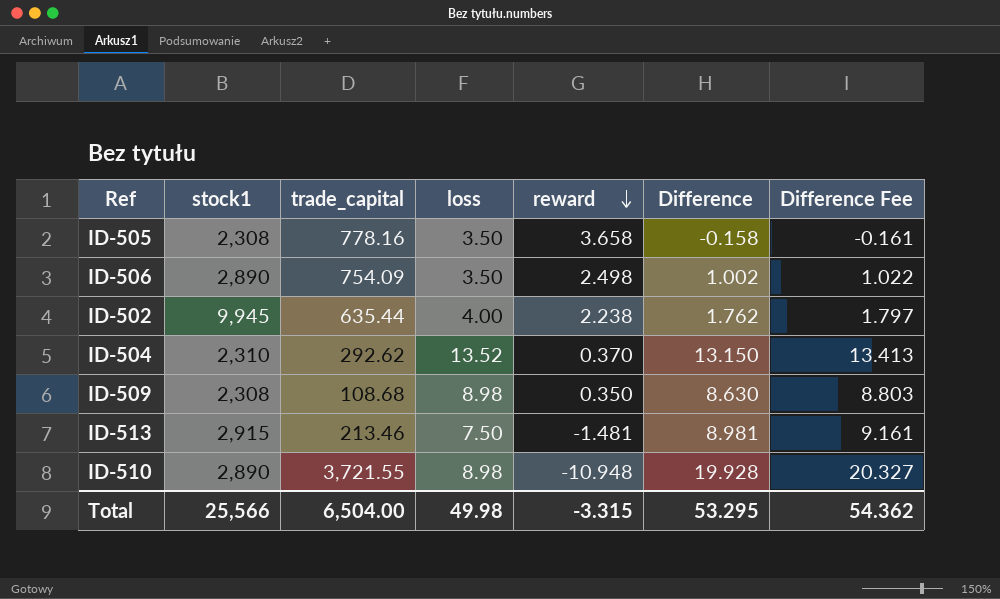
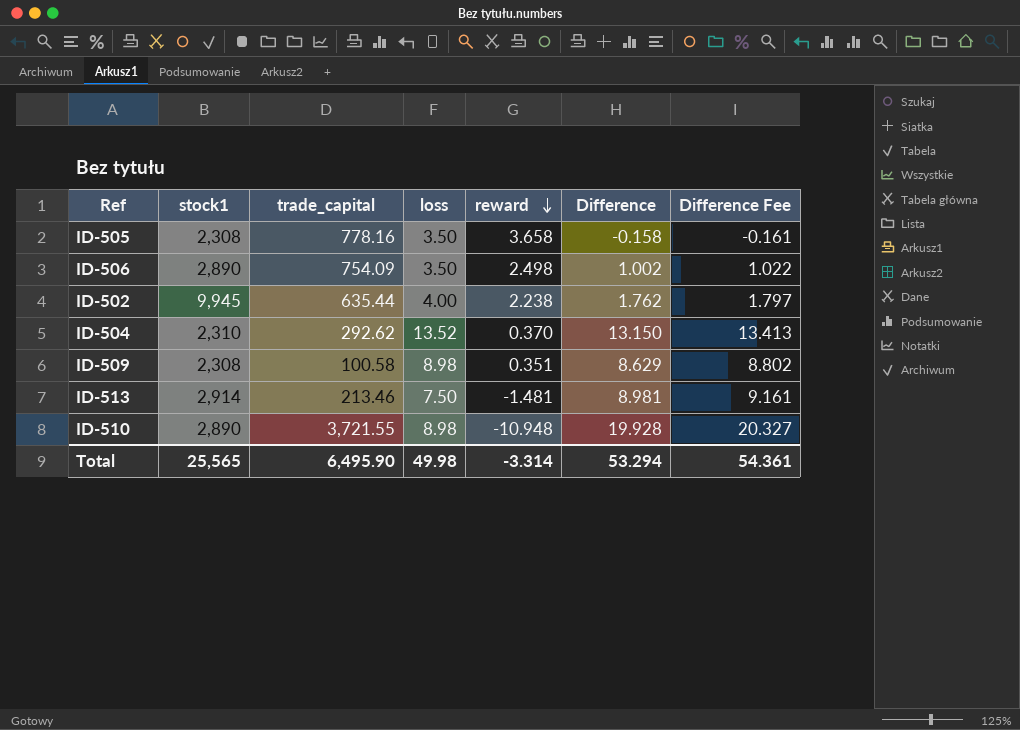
ID-509 | trade_capital: 108.68 -> 100.58
ID-509 | reward: 0.350 -> 0.351
ID-509 | Difference: 8.630 -> 8.629
ID-509 | Difference Fee: 8.803 -> 8.802
ID-513 | stock1: 2,915 -> 2,914
Total | stock1: 25,566 -> 25,565
Total | trade_capital: 6,504.00 -> 6,495.90
Total | reward: -3.315 -> -3.314
Total | Difference: 53.295 -> 53.294
Total | Difference Fee: 54.362 -> 54.361

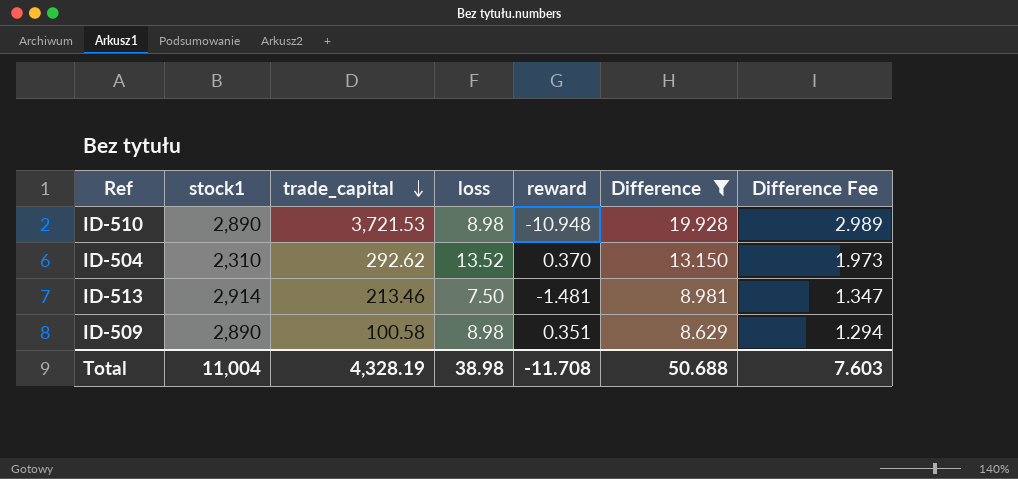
filter: none -> Difference >= 8.629
row order: reward descending -> trade_capital descending
column Difference Fee | formula: [Difference] * 1.02 -> [Difference] * 0.15
ID-510 | trade_capital: 3,721.55 -> 3,721.53
ID-509 | stock1: 2,308 -> 2,890
Total | stock1: 25,565 -> 11,004
Total | trade_capital: 6,495.90 -> 4,328.19
Total | loss: 49.98 -> 38.98
Total | reward: -3.314 -> -11.708
Total | Difference: 53.294 -> 50.688
Total | Difference Fee: 54.361 -> 7.603

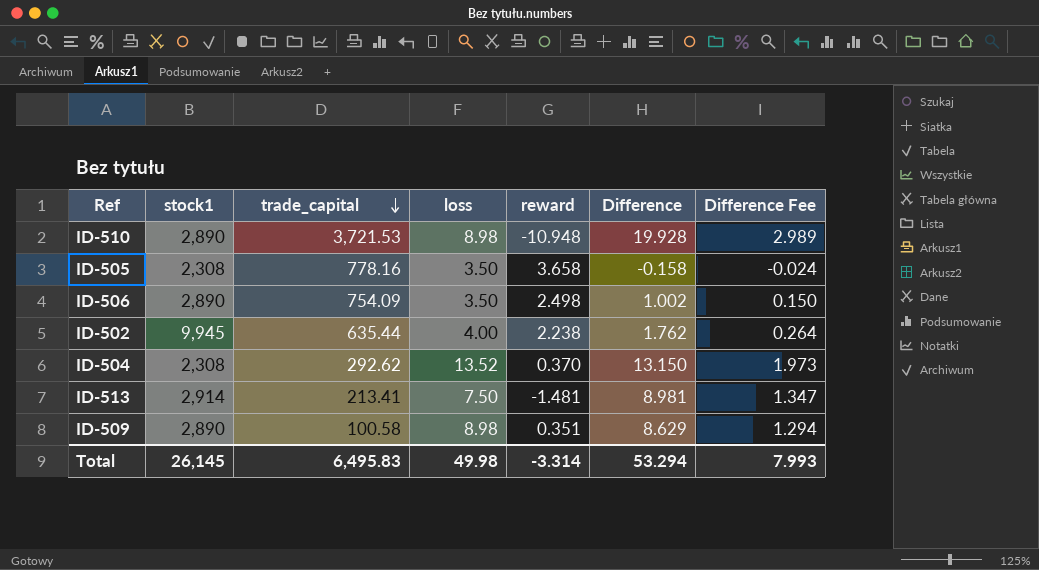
filter: Difference >= 8.629 -> none
ID-504 | stock1: 2,310 -> 2,308
ID-513 | trade_capital: 213.46 -> 213.41
Total | stock1: 11,004 -> 26,145
Total | trade_capital: 4,328.19 -> 6,495.83
Total | loss: 38.98 -> 49.98
Total | reward: -11.708 -> -3.314
Total | Difference: 50.688 -> 53.294
Total | Difference Fee: 7.603 -> 7.993

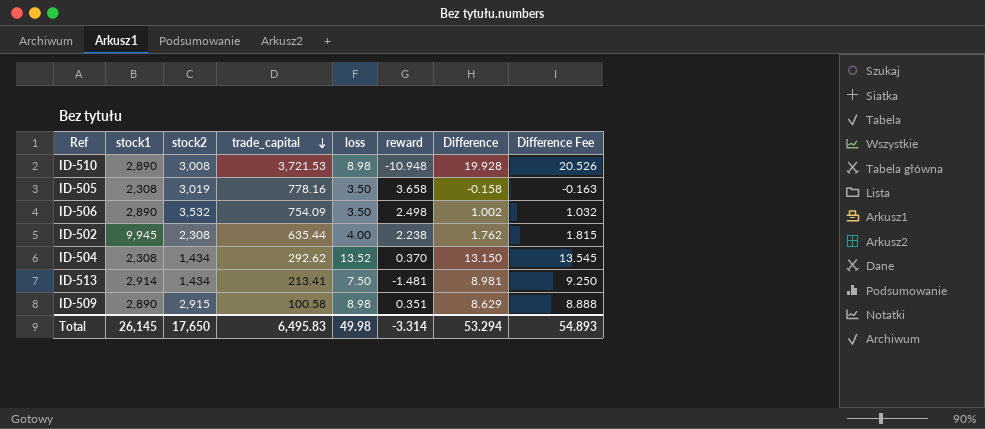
column stock2 | position: none -> 3
column Difference Fee | formula: [Difference] * 0.15 -> [Difference] * 1.03
Total | Difference Fee: 7.993 -> 54.893

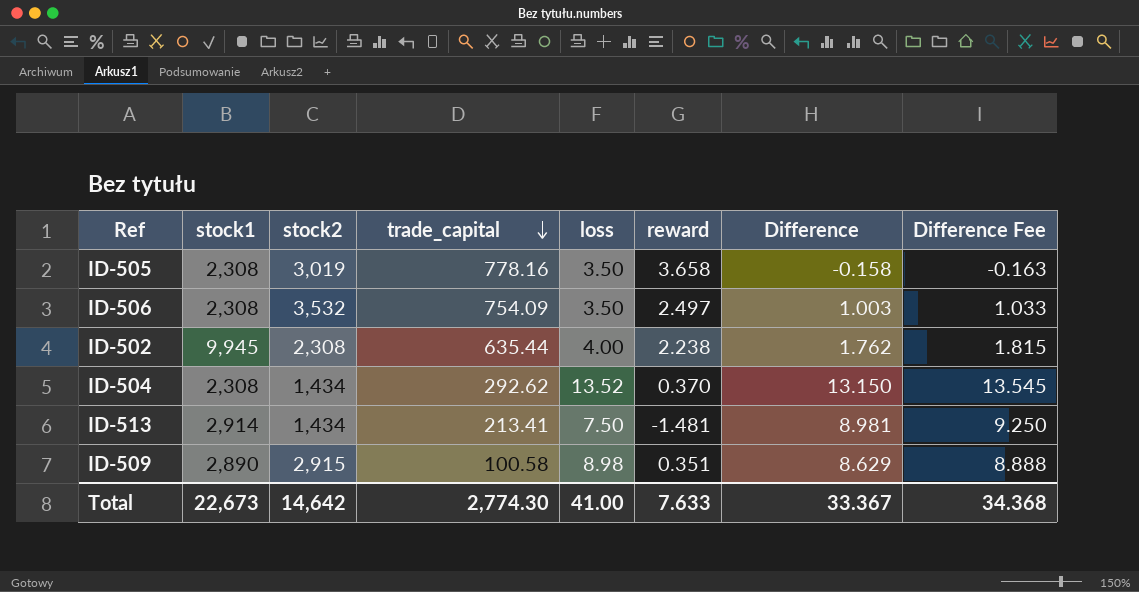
row ID-510: 2,890 | 3,008 | 3,721.53 | 8.98 | -10.948 | 19.928 | 20.526 -> none
ID-506 | stock1: 2,890 -> 2,308
ID-506 | reward: 2.498 -> 2.497
ID-506 | Difference: 1.002 -> 1.003
ID-506 | Difference Fee: 1.032 -> 1.033
Total | stock1: 26,145 -> 22,673
Total | stock2: 17,650 -> 14,642
Total | trade_capital: 6,495.83 -> 2,774.30
Total | loss: 49.98 -> 41.00
Total | reward: -3.314 -> 7.633
Total | Difference: 53.294 -> 33.367
Total | Difference Fee: 54.893 -> 34.368

